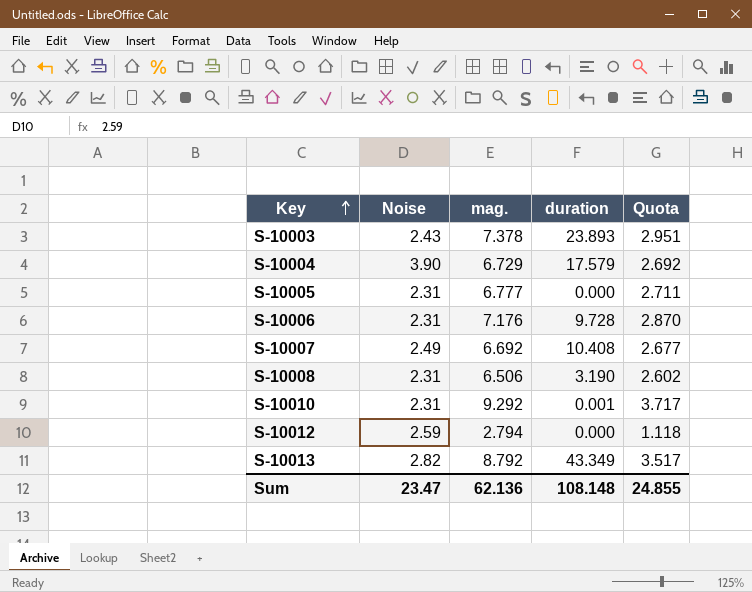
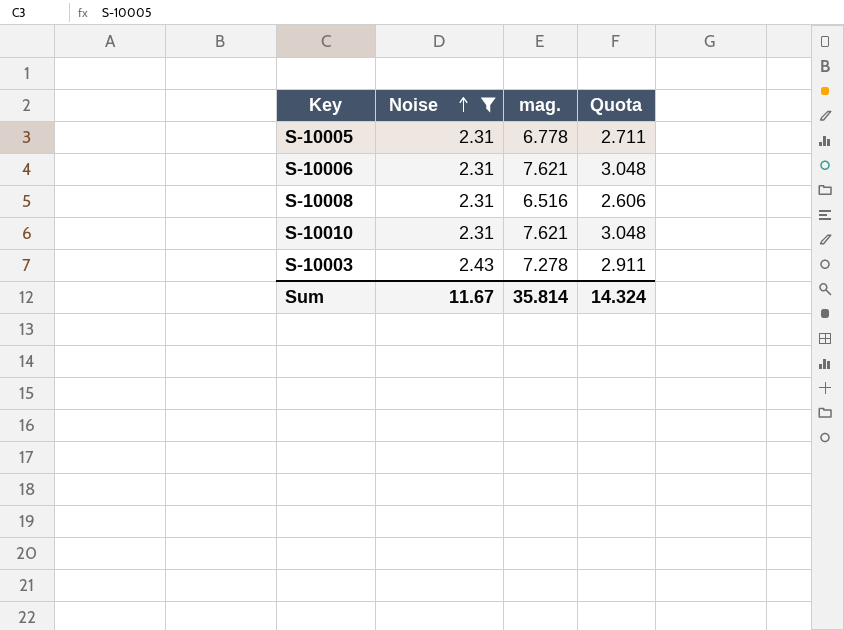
filter: none -> Noise <= 2.43
row order: Key ascending -> Noise ascending
column duration | position: 4 -> none
S-10005 | mag.: 6.777 -> 6.778
S-10006 | mag.: 7.176 -> 7.621
S-10006 | Quota: 2.870 -> 3.048
S-10008 | mag.: 6.506 -> 6.516
S-10008 | Quota: 2.602 -> 2.606
S-10010 | mag.: 9.292 -> 7.621
S-10010 | Quota: 3.717 -> 3.048
S-10003 | mag.: 7.378 -> 7.278
S-10003 | Quota: 2.951 -> 2.911
Sum | Noise: 23.47 -> 11.67
Sum | mag.: 62.136 -> 35.814
Sum | Quota: 24.855 -> 14.324

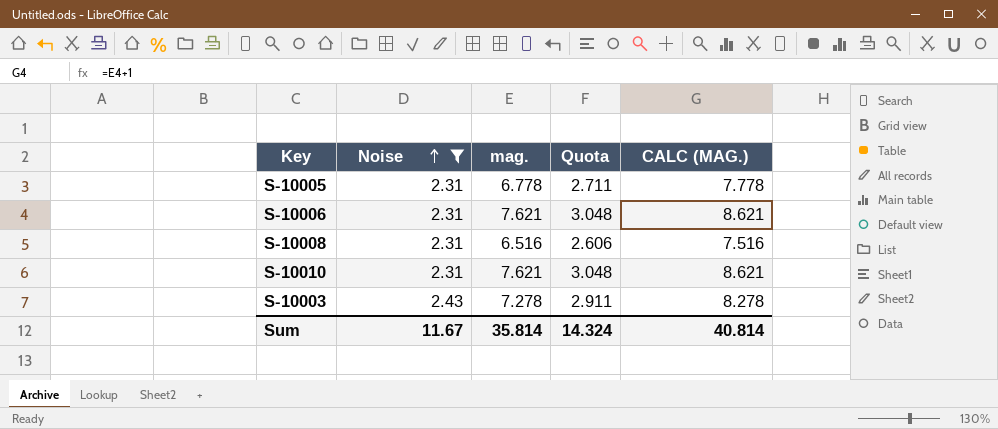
column CALC (MAG.) | formula: none -> [mag.] + 1

